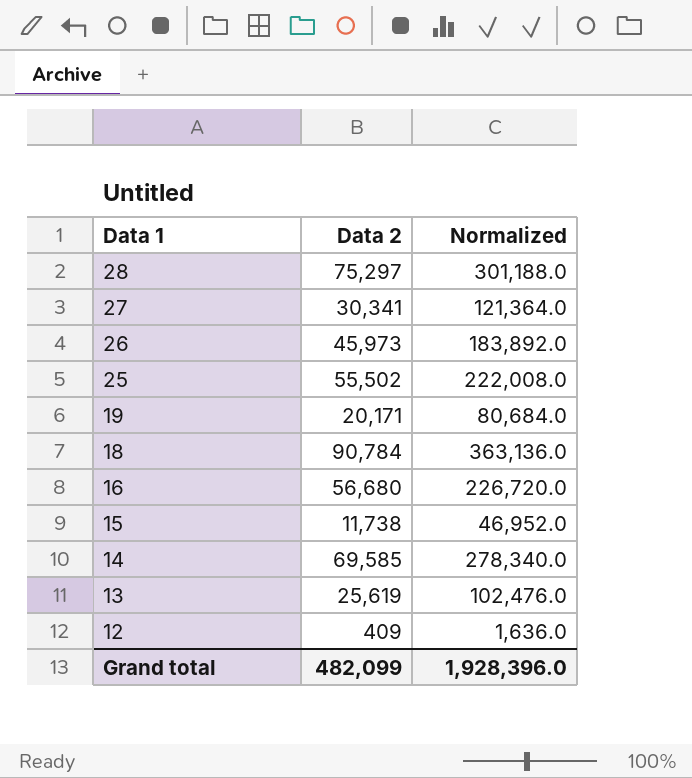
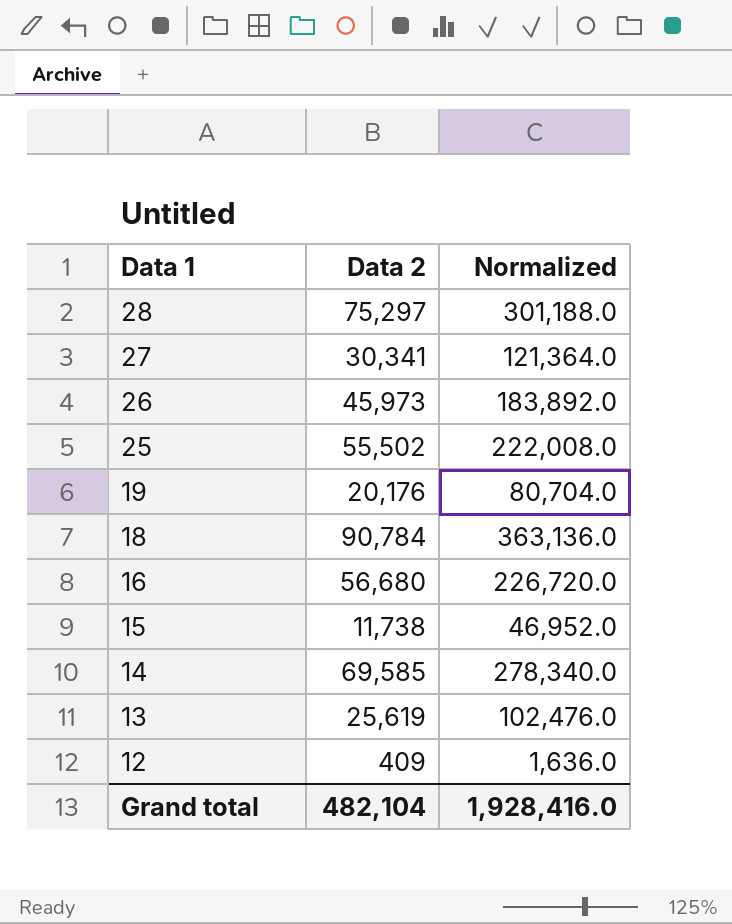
19 | Data 2: 20,171 -> 20,176
19 | Normalized: 80,684.0 -> 80,704.0
Grand total | Data 2: 482,099 -> 482,104
Grand total | Normalized: 1,928,396.0 -> 1,928,416.0

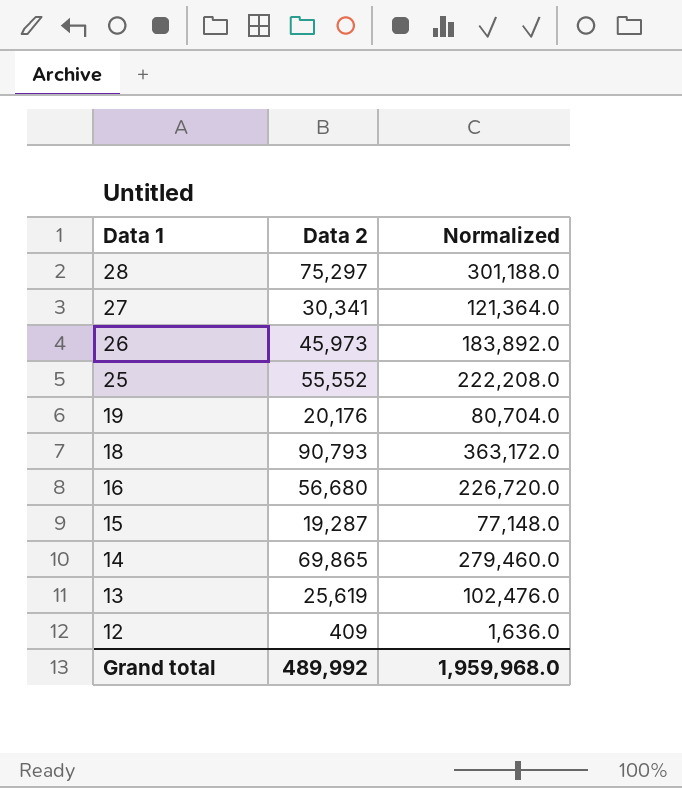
25 | Data 2: 55,502 -> 55,552
25 | Normalized: 222,008.0 -> 222,208.0
18 | Data 2: 90,784 -> 90,793
18 | Normalized: 363,136.0 -> 363,172.0
15 | Data 2: 11,738 -> 19,287
15 | Normalized: 46,952.0 -> 77,148.0
14 | Data 2: 69,585 -> 69,865
14 | Normalized: 278,340.0 -> 279,460.0
Grand total | Data 2: 482,104 -> 489,992
Grand total | Normalized: 1,928,416.0 -> 1,959,968.0

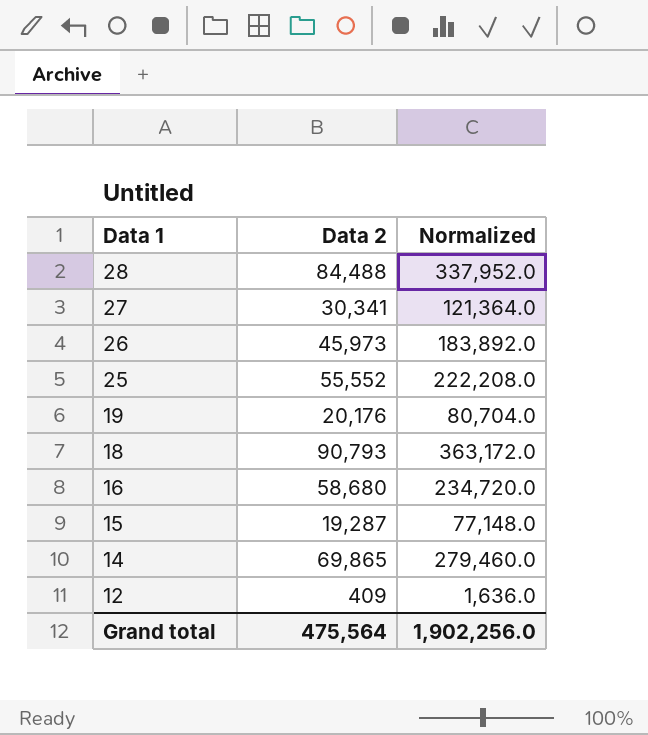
row 13: 25,619 | 102,476.0 -> none
28 | Data 2: 75,297 -> 84,488
28 | Normalized: 301,188.0 -> 337,952.0
16 | Data 2: 56,680 -> 58,680
16 | Normalized: 226,720.0 -> 234,720.0
Grand total | Data 2: 489,992 -> 475,564
Grand total | Normalized: 1,959,968.0 -> 1,902,256.0

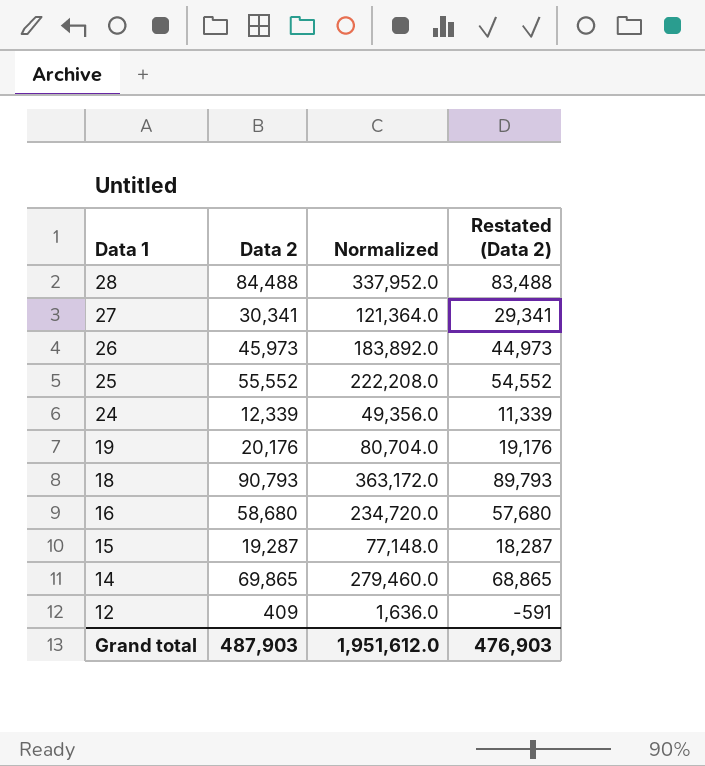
column Restated (Data 2) | formula: none -> [Data 2] - 1000
row 24: none -> 12,339 | 49,356.0 | 11,339
Grand total | Data 2: 475,564 -> 487,903
Grand total | Normalized: 1,902,256.0 -> 1,951,612.0

